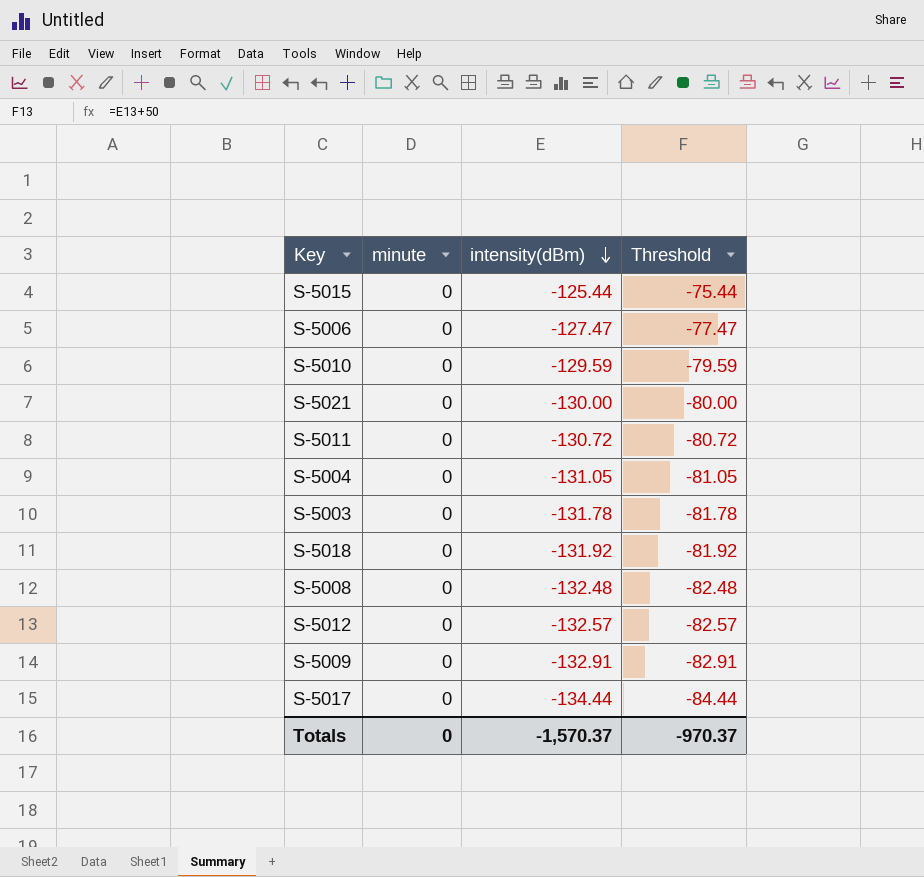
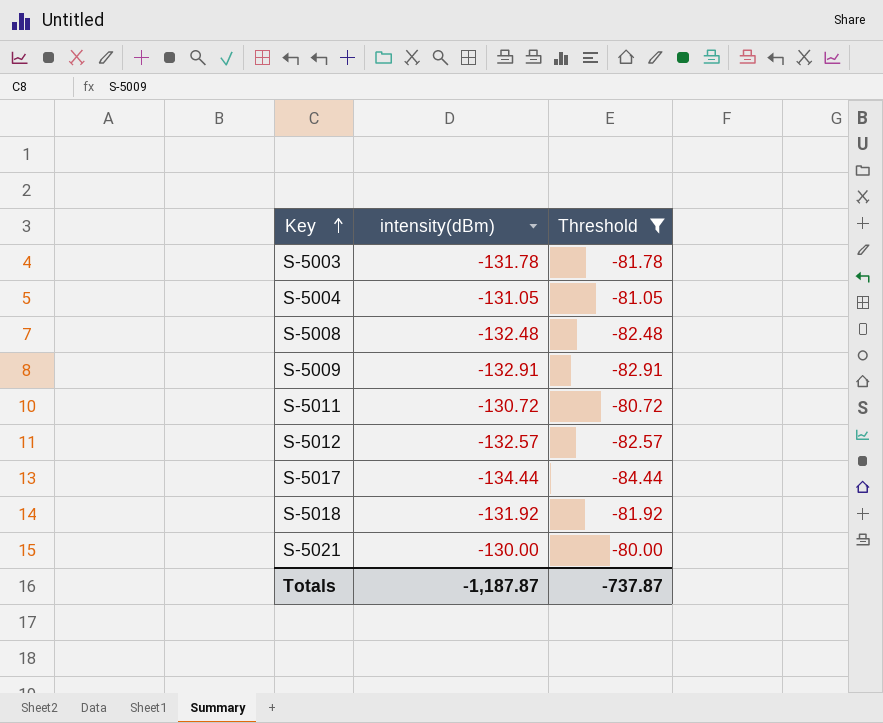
filter: none -> Threshold <= -80.00
row order: intensity(dBm) descending -> Key ascending
column minute | position: 2 -> none
Totals | intensity(dBm): -1,570.37 -> -1,187.87
Totals | Threshold: -970.37 -> -737.87

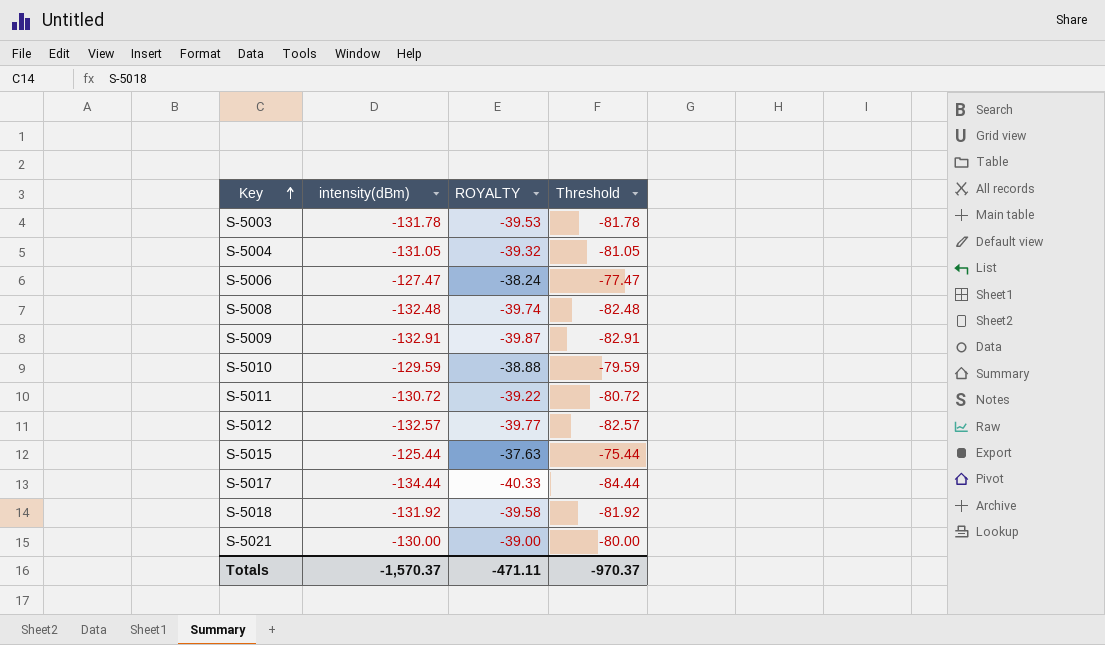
filter: Threshold <= -80.00 -> none
column ROYALTY | formula: none -> [intensity(dBm)] * 0.3
Totals | intensity(dBm): -1,187.87 -> -1,570.37
Totals | Threshold: -737.87 -> -970.37

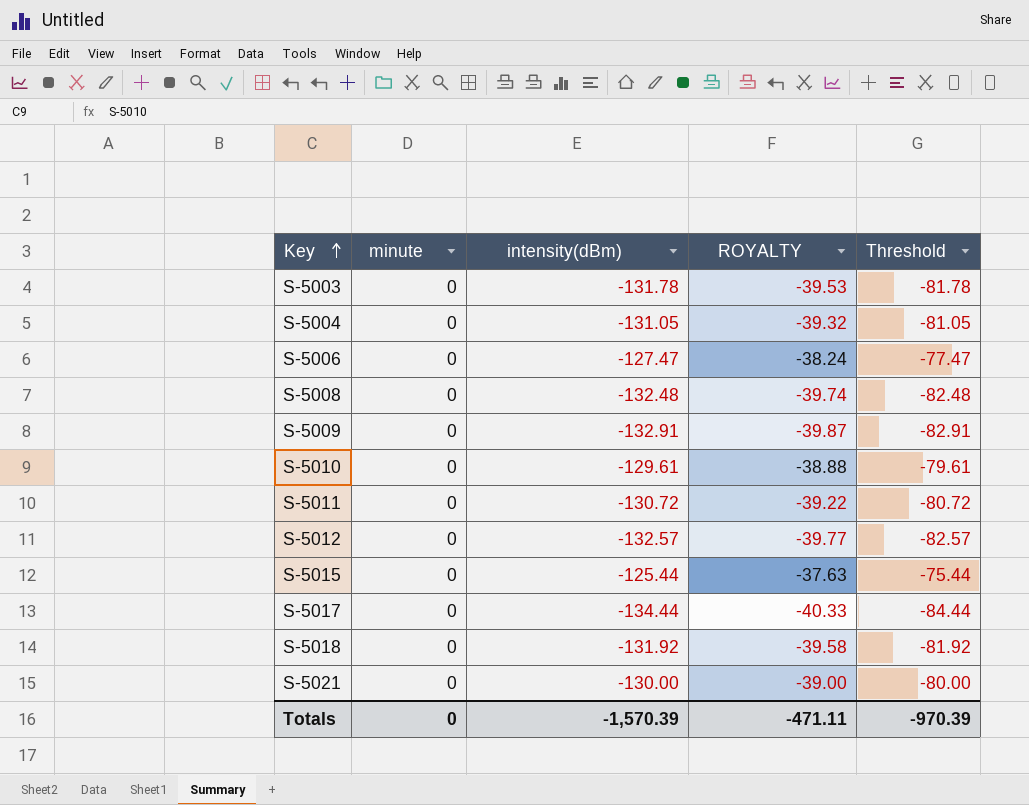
column minute | position: none -> 2
S-5010 | intensity(dBm): -129.59 -> -129.61
S-5010 | Threshold: -79.59 -> -79.61
Totals | intensity(dBm): -1,570.37 -> -1,570.39
Totals | Threshold: -970.37 -> -970.39

